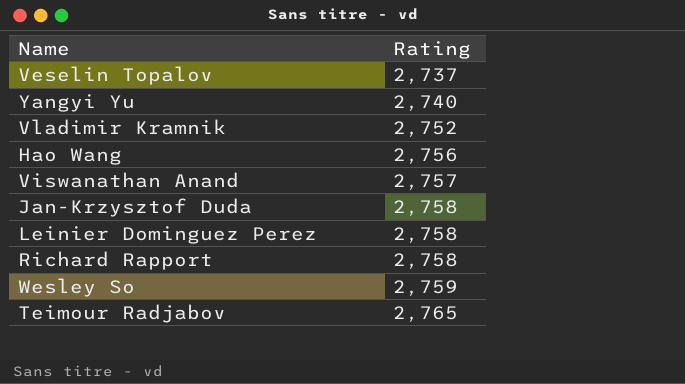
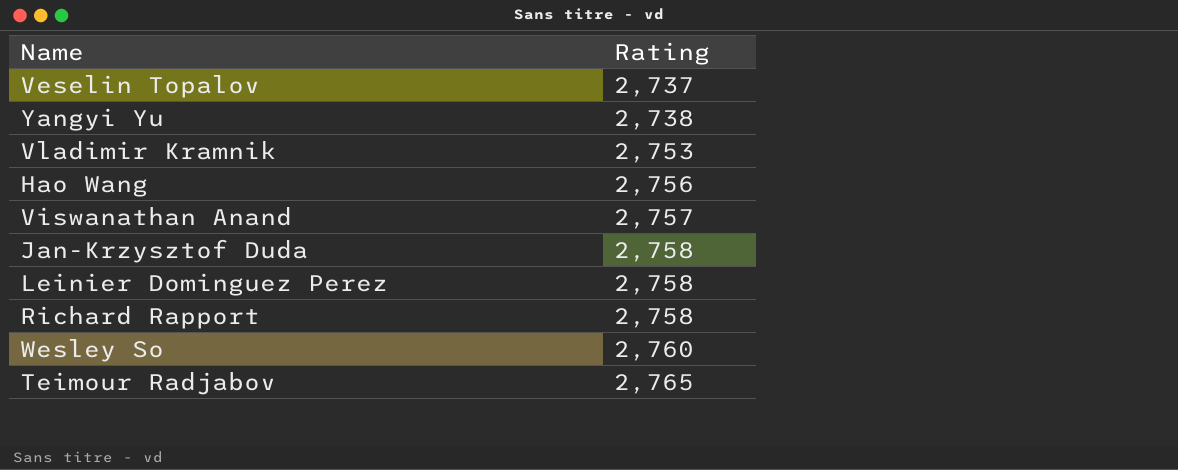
Yangyi Yu | Rating: 2,740 -> 2,738
Vladimir Kramnik | Rating: 2,752 -> 2,753
Wesley So | Rating: 2,759 -> 2,760

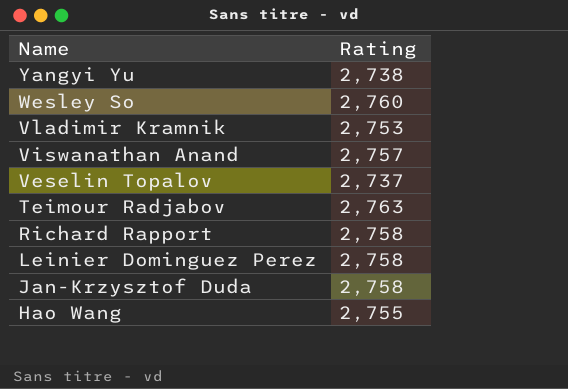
row order: Rating ascending -> Name descending
Teimour Radjabov | Rating: 2,765 -> 2,763
Hao Wang | Rating: 2,756 -> 2,755

